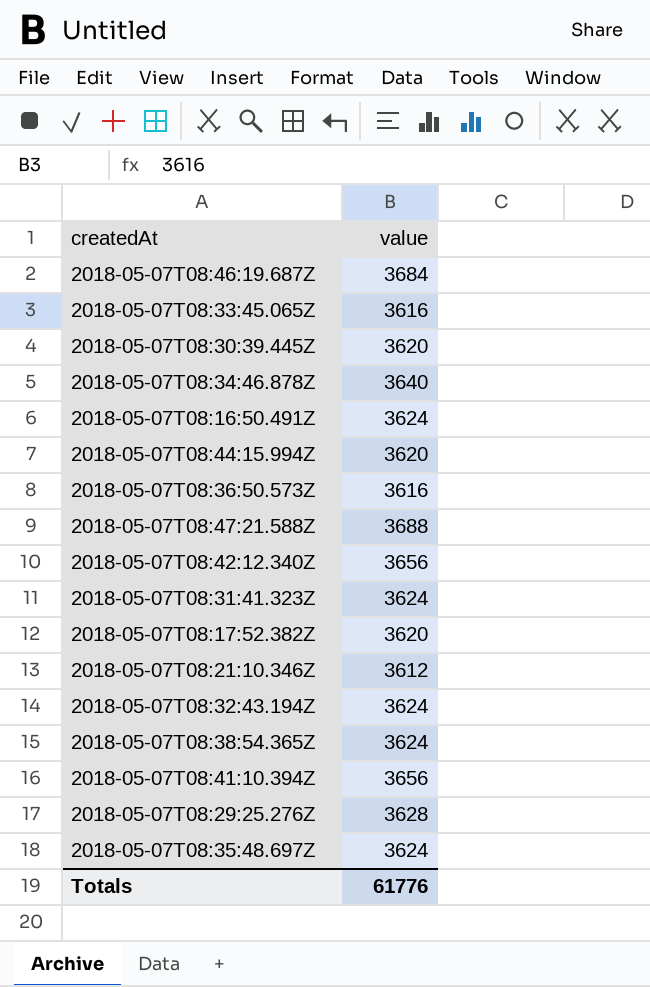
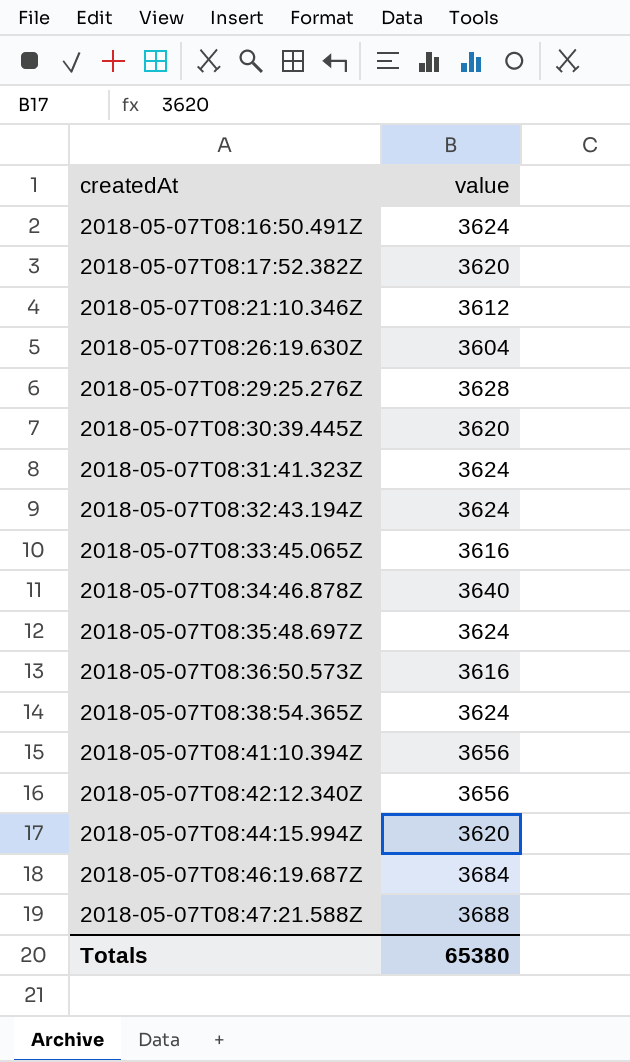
row order: none -> createdAt ascending
row 2018-05-07T08:26:19.630Z: none -> 3604
Totals | value: 61776 -> 65380

